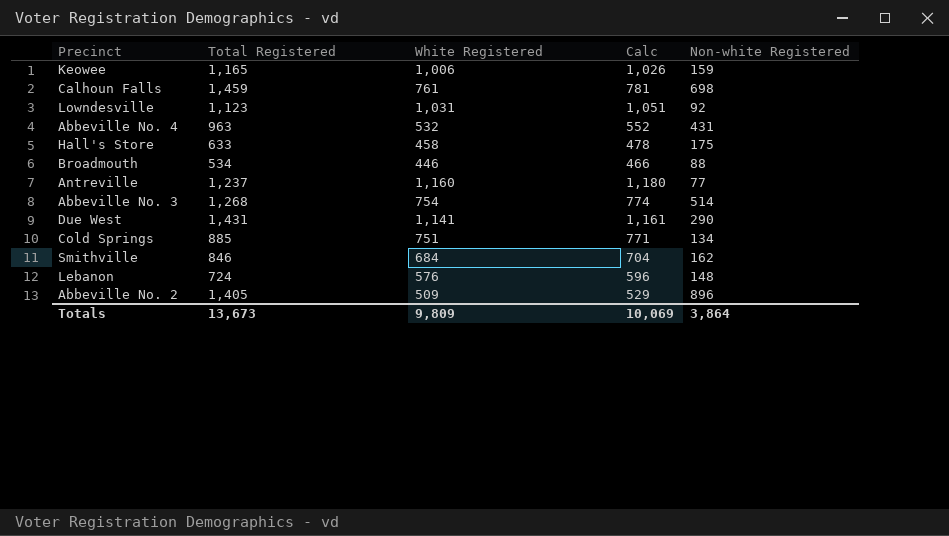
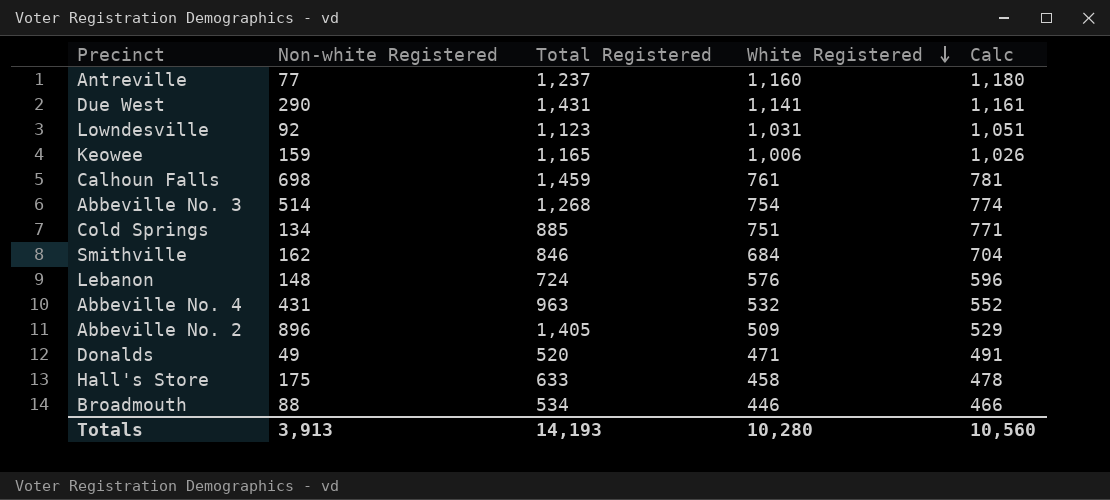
row order: none -> White Registered descending
column Non-white Registered | position: 5 -> 2
row Donalds: none -> 49 | 520 | 471 | 491
Totals | Non-white Registered: 3,864 -> 3,913
Totals | Total Registered: 13,673 -> 14,193
Totals | White Registered: 9,809 -> 10,280
Totals | Calc: 10,069 -> 10,560

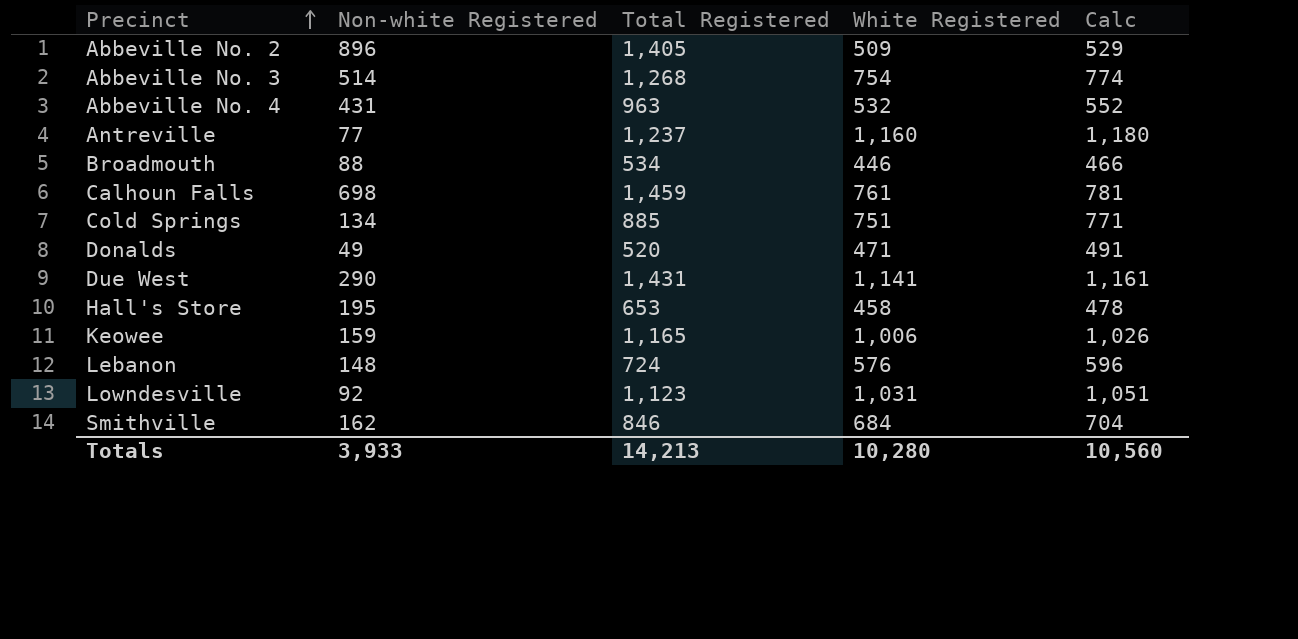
row order: White Registered descending -> Precinct ascending
Hall's Store | Non-white Registered: 175 -> 195
Hall's Store | Total Registered: 633 -> 653
Totals | Non-white Registered: 3,913 -> 3,933
Totals | Total Registered: 14,193 -> 14,213

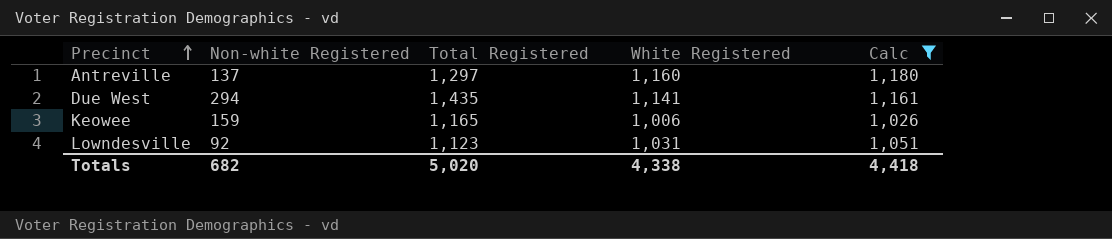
filter: none -> Calc >= 1,026
Antreville | Non-white Registered: 77 -> 137
Antreville | Total Registered: 1,237 -> 1,297
Due West | Non-white Registered: 290 -> 294
Due West | Total Registered: 1,431 -> 1,435
Totals | Non-white Registered: 3,933 -> 682
Totals | Total Registered: 14,213 -> 5,020
Totals | White Registered: 10,280 -> 4,338
Totals | Calc: 10,560 -> 4,418

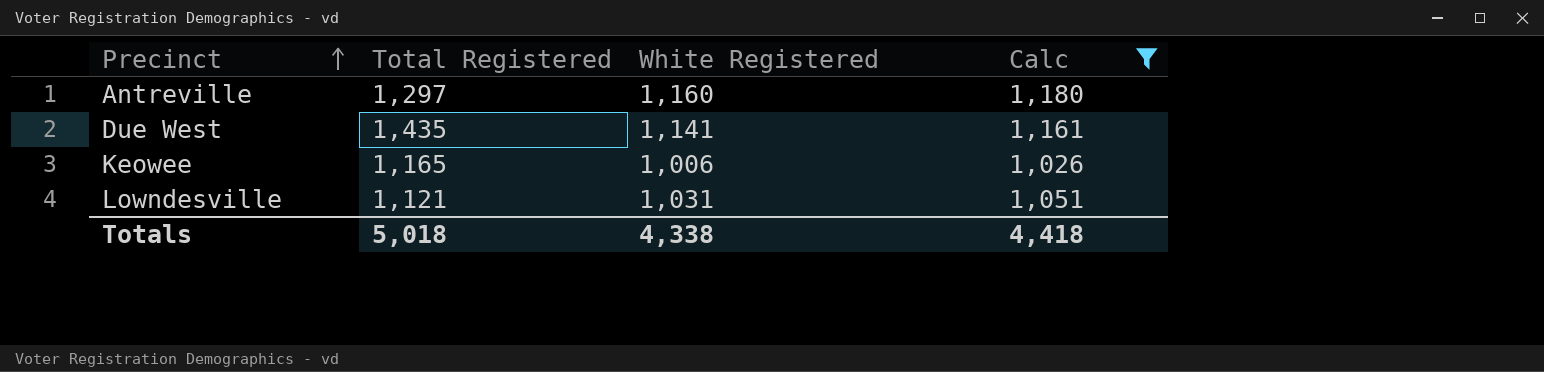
column Non-white Registered | formula: [Total Registered] - [White Registered] -> none
Lowndesville | Total Registered: 1,123 -> 1,121
Totals | Total Registered: 5,020 -> 5,018

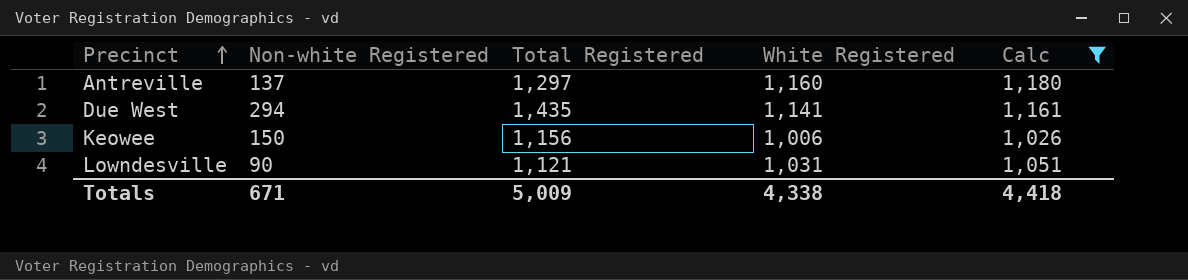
column Non-white Registered | formula: none -> [Total Registered] - [White Registered]
Keowee | Total Registered: 1,165 -> 1,156
Totals | Total Registered: 5,018 -> 5,009

